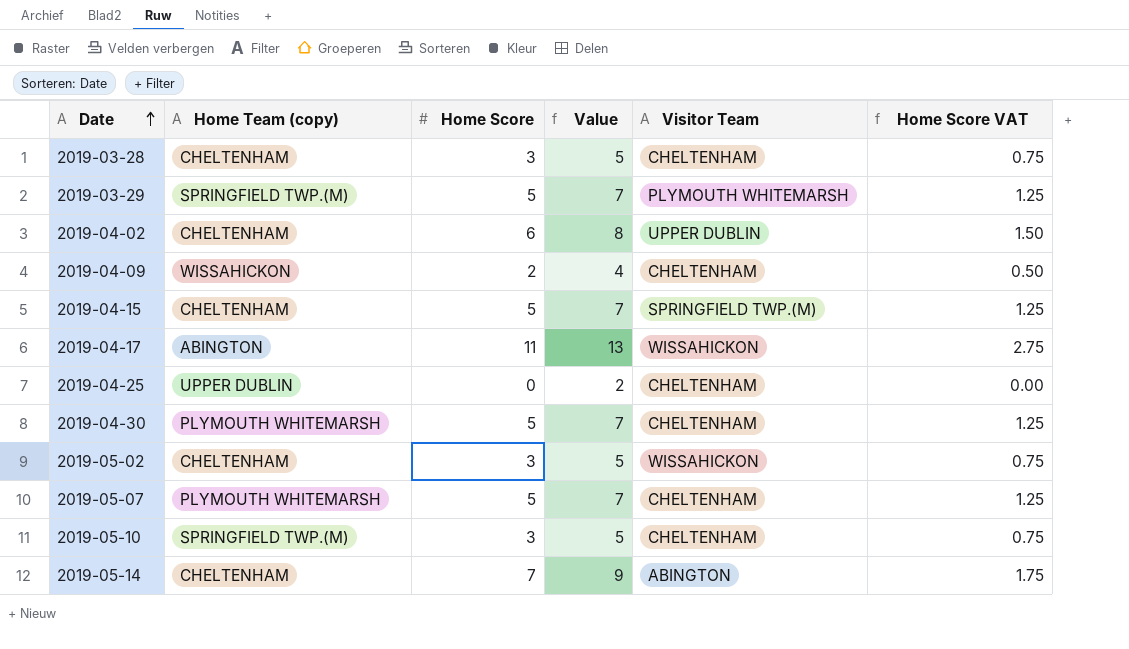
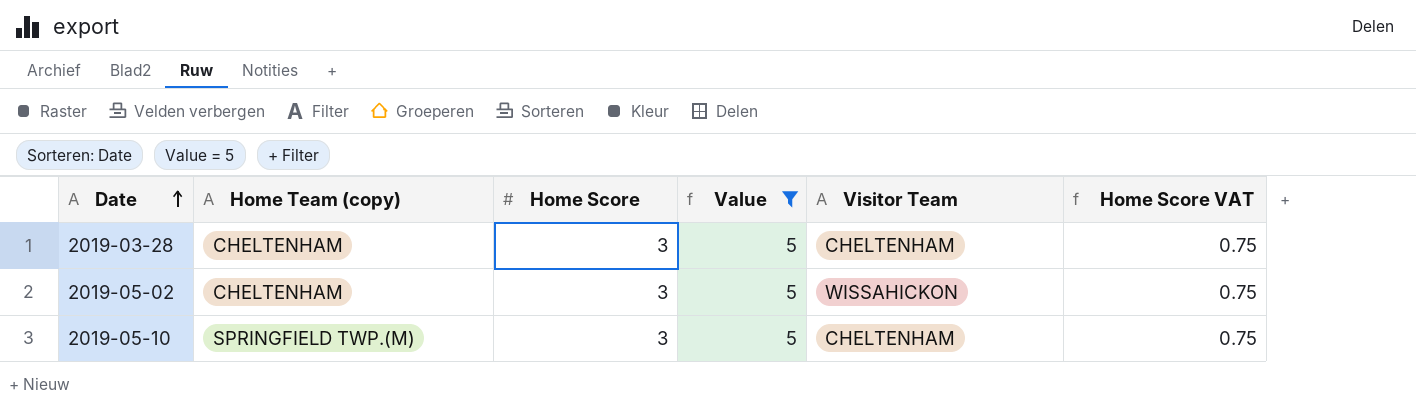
filter: none -> Value = 5

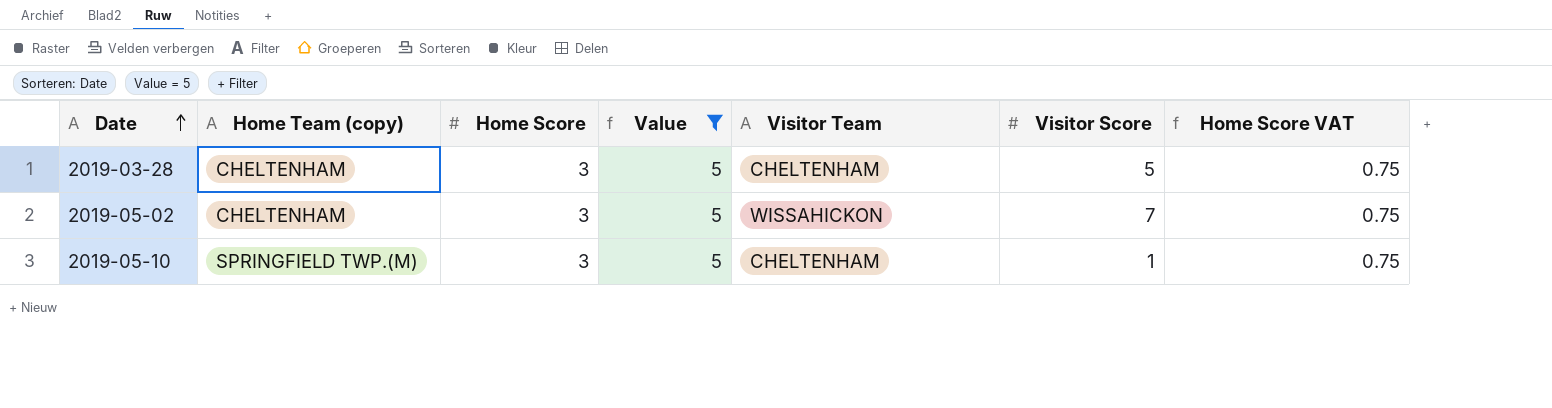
column Visitor Score | position: none -> 6

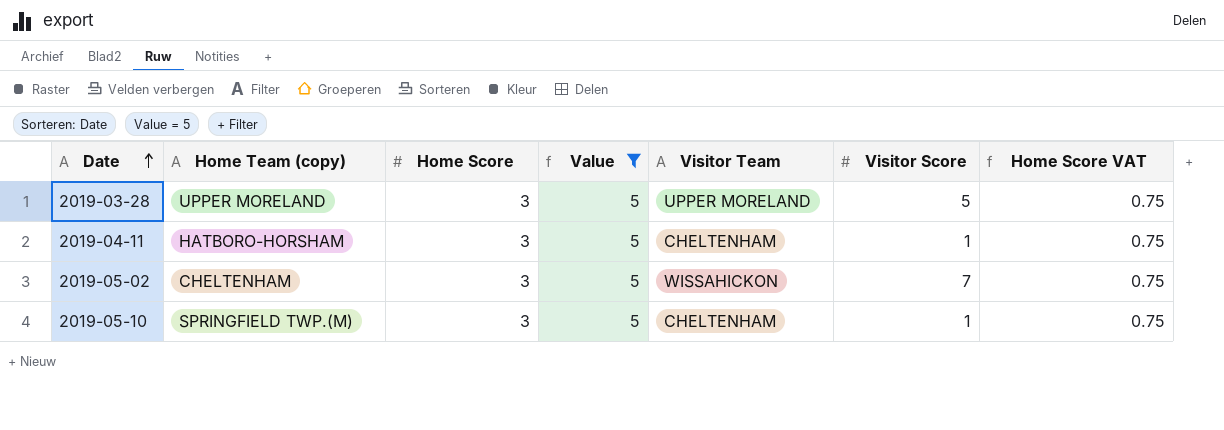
2019-03-28 | Home Team (copy): CHELTENHAM -> UPPER MORELAND
2019-03-28 | Visitor Team: CHELTENHAM -> UPPER MORELAND
row 2019-04-11: none -> HATBORO-HORSHAM | 3 | 5 | CHELTENHAM | 1 | 0.75

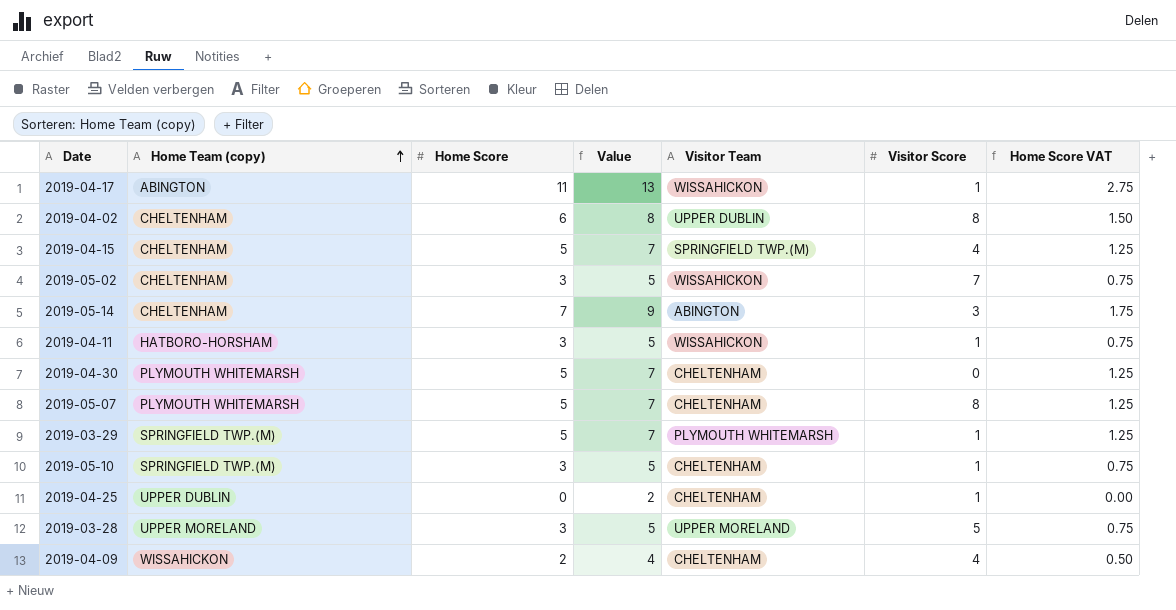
filter: Value = 5 -> none
row order: Date ascending -> Home Team (copy) ascending
2019-04-11 | Visitor Team: CHELTENHAM -> WISSAHICKON

